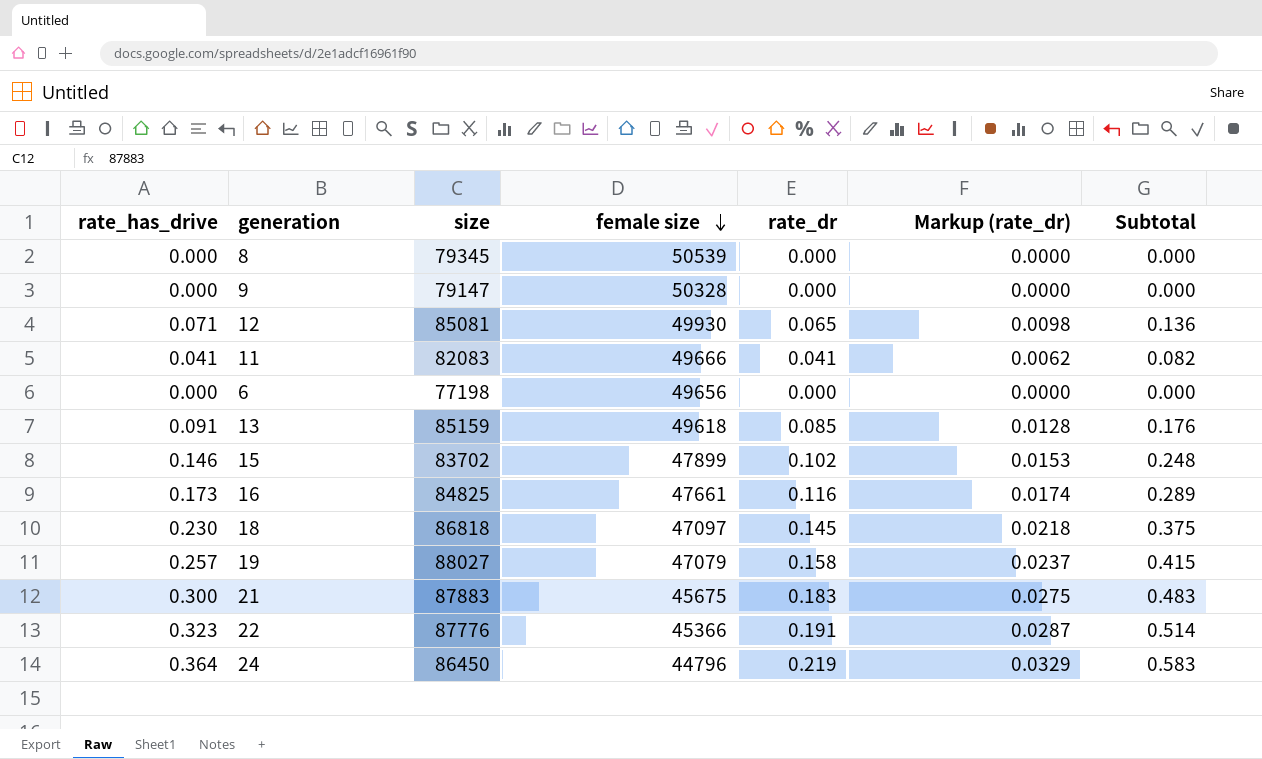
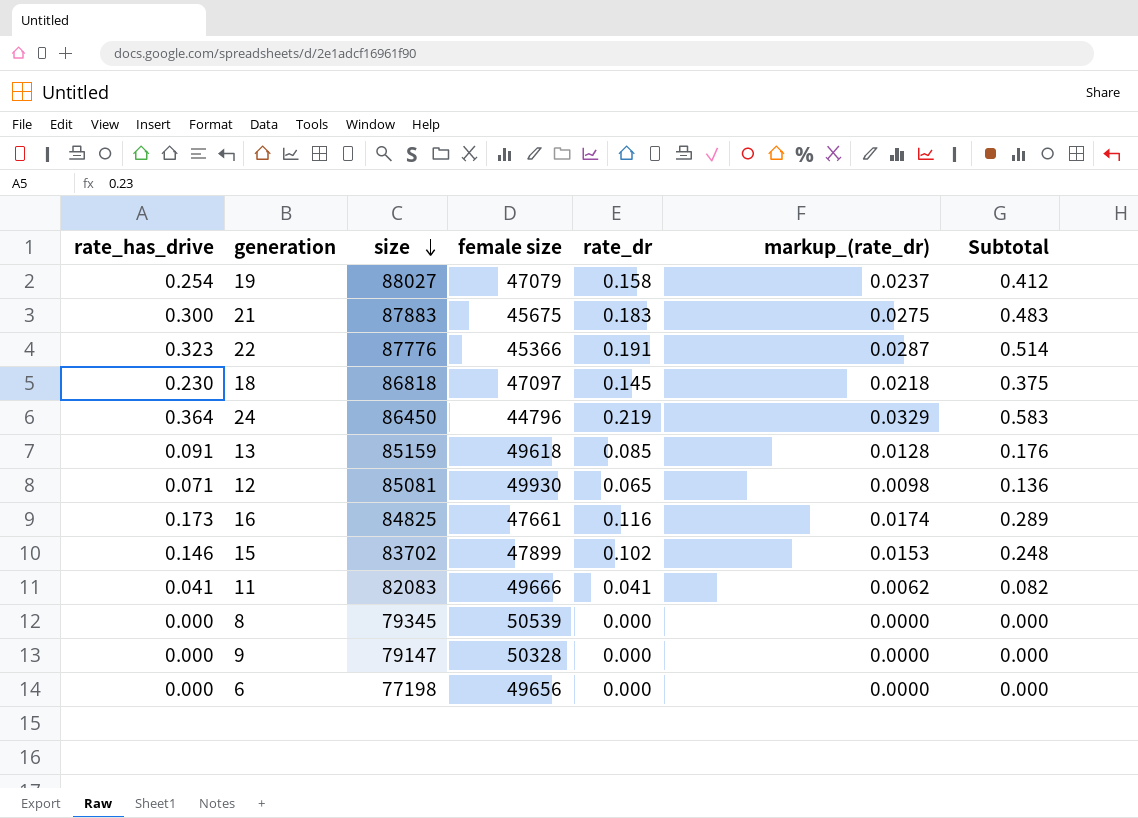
row order: female size descending -> size descending
column name: Markup (rate_dr) -> markup_(rate_dr)
19 | rate_has_drive: 0.257 -> 0.254
19 | Subtotal: 0.415 -> 0.412

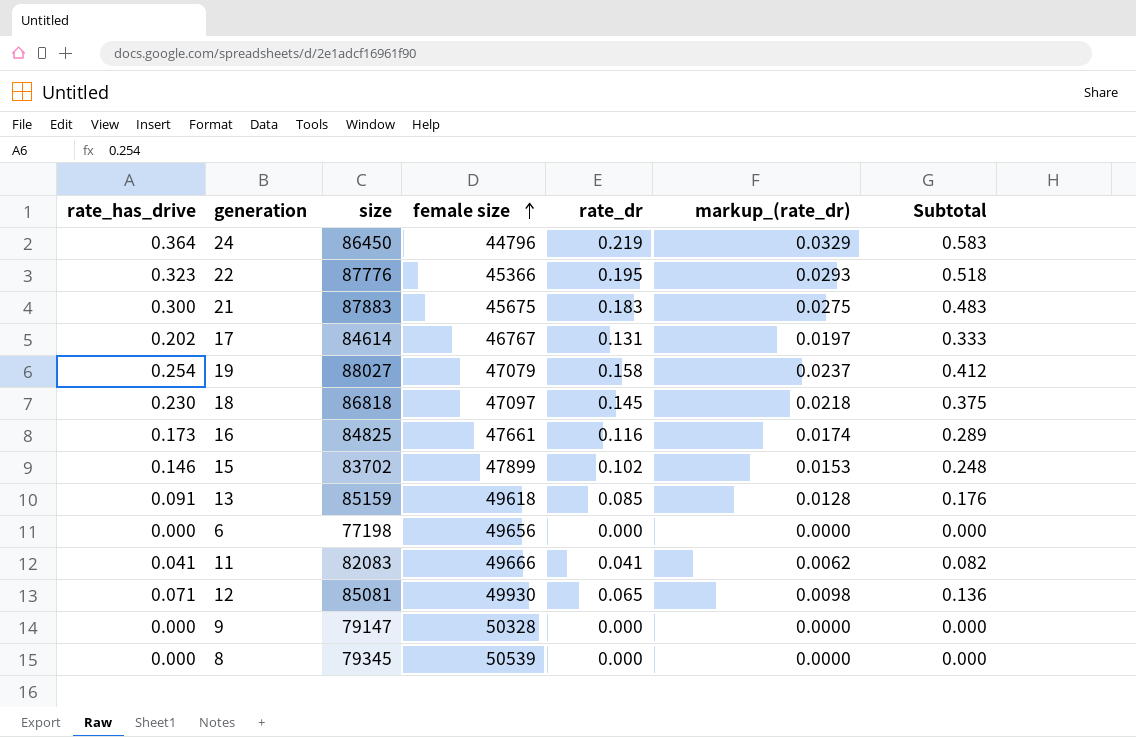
row order: size descending -> female size ascending
22 | rate_dr: 0.191 -> 0.195
22 | markup_(rate_dr): 0.0287 -> 0.0293
22 | Subtotal: 0.514 -> 0.518
row 17: none -> 0.202 | 84614 | 46767 | 0.131 | 0.0197 | 0.333

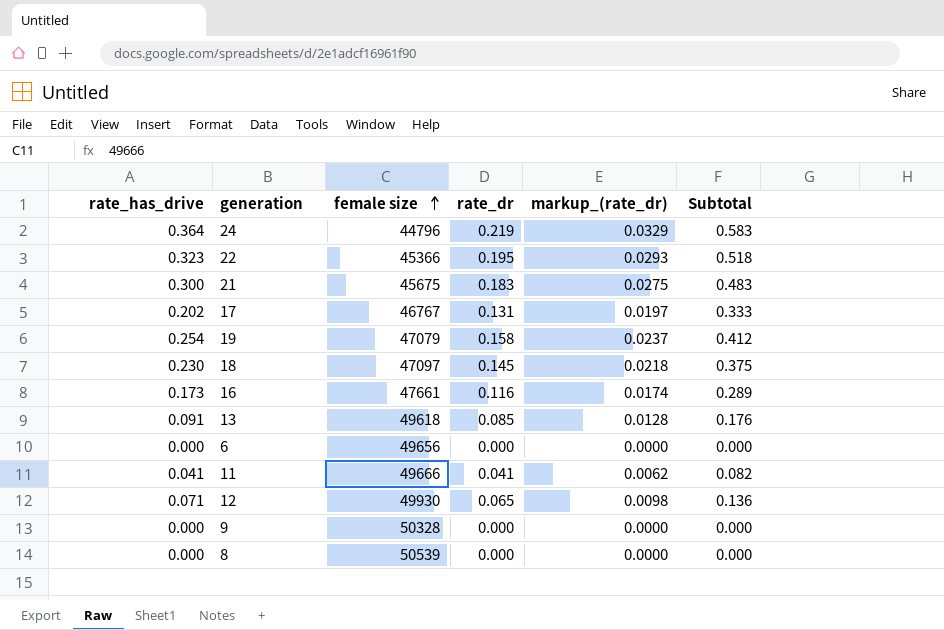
column size | position: 3 -> none
row 15: 0.146 | 83702 | 47899 | 0.102 | 0.0153 | 0.248 -> none

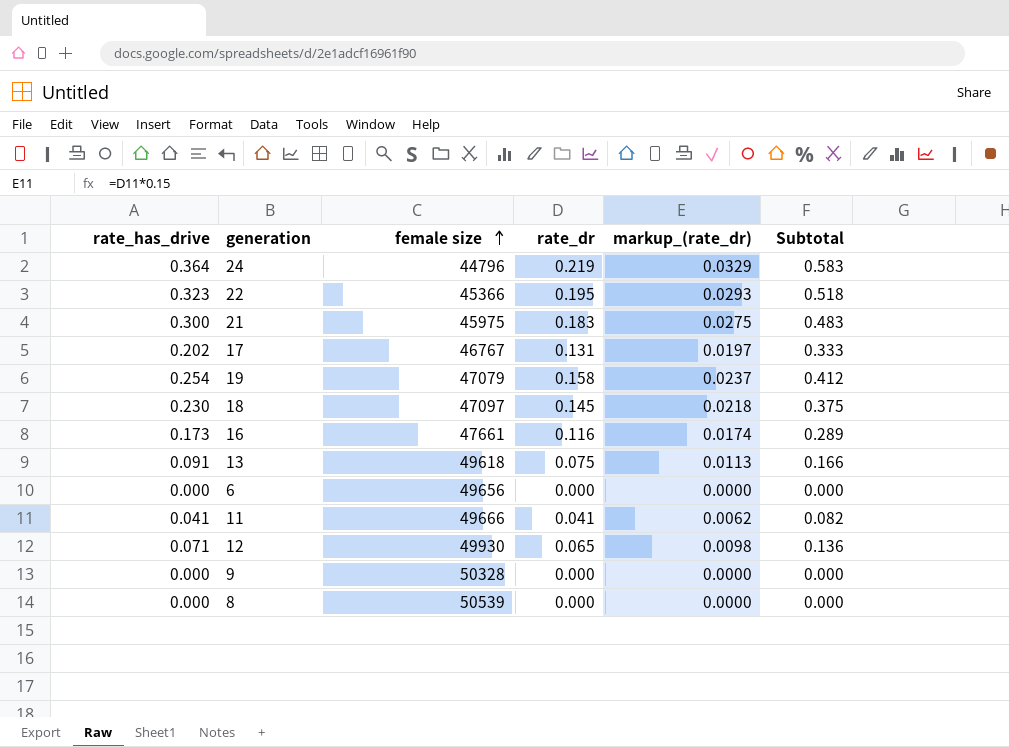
21 | female size: 45675 -> 45975
13 | rate_dr: 0.085 -> 0.075
13 | markup_(rate_dr): 0.0128 -> 0.0113
13 | Subtotal: 0.176 -> 0.166

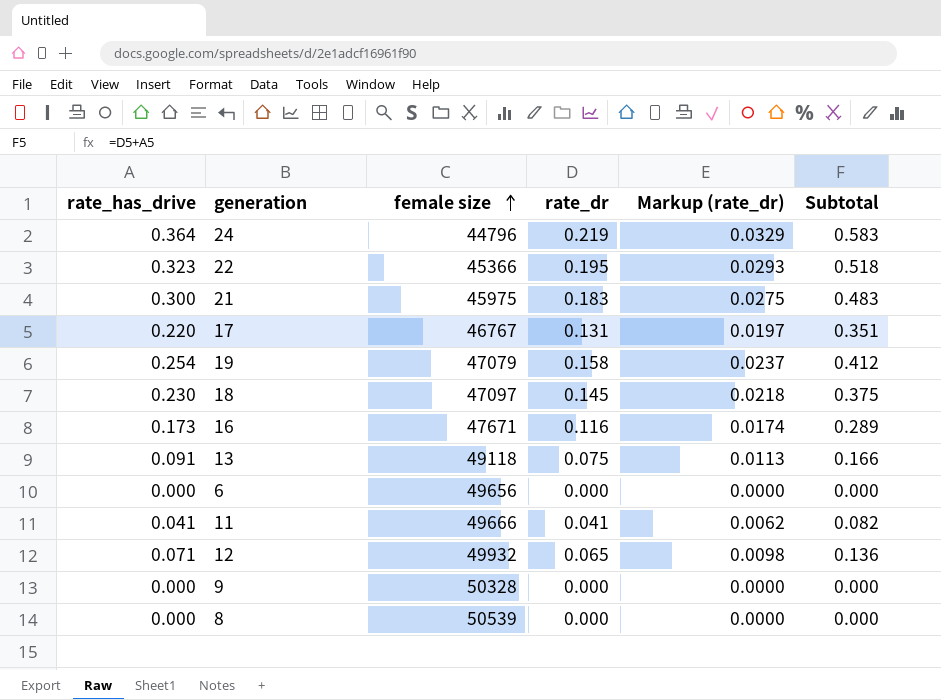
column name: markup_(rate_dr) -> Markup (rate_dr)
17 | rate_has_drive: 0.202 -> 0.220
17 | Subtotal: 0.333 -> 0.351
16 | female size: 47661 -> 47671
13 | female size: 49618 -> 49118
12 | female size: 49930 -> 49932

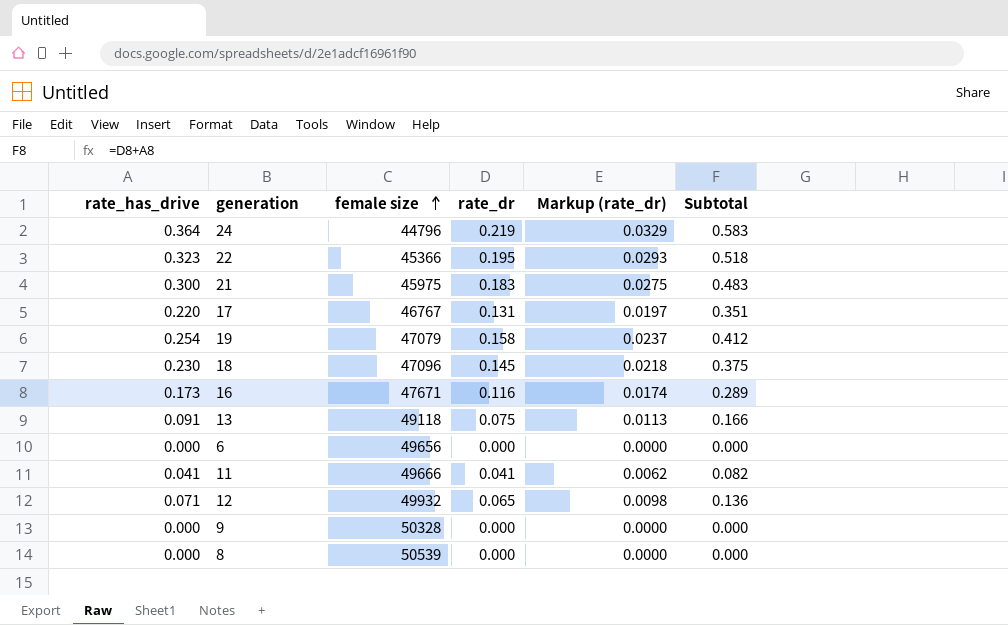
18 | female size: 47097 -> 47096

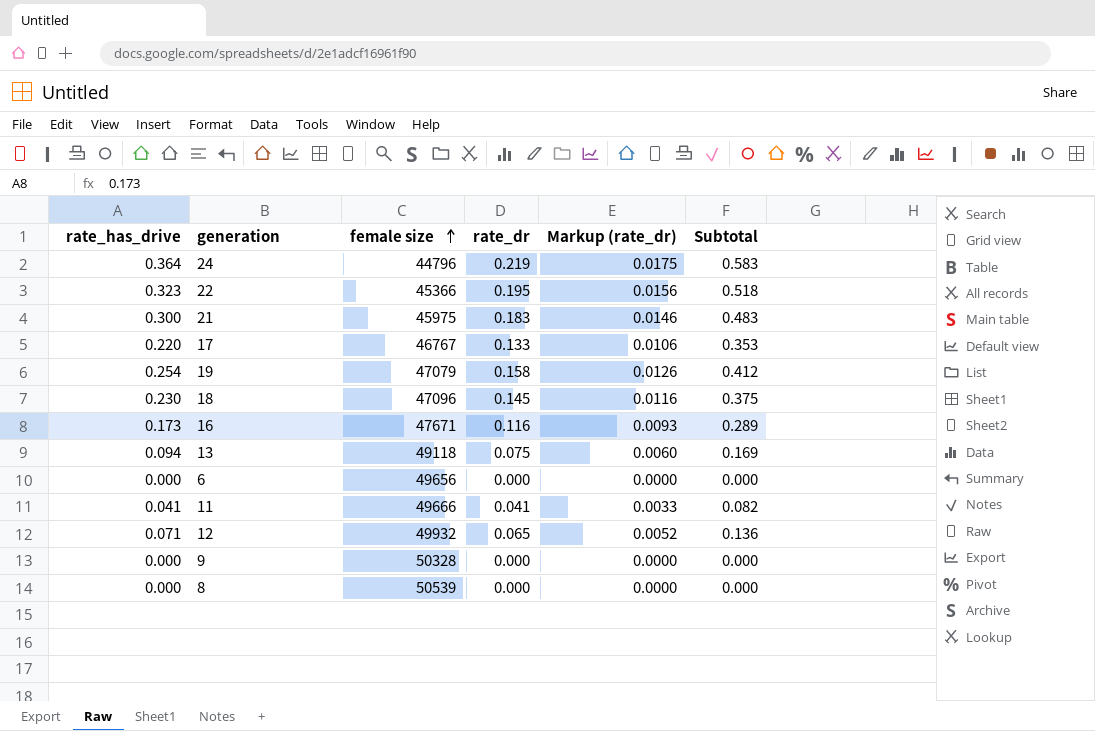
column Markup (rate_dr) | formula: [rate_dr] * 0.15 -> [rate_dr] * 0.08
17 | rate_dr: 0.131 -> 0.133
17 | Subtotal: 0.351 -> 0.353
13 | rate_has_drive: 0.091 -> 0.094
13 | Subtotal: 0.166 -> 0.169

